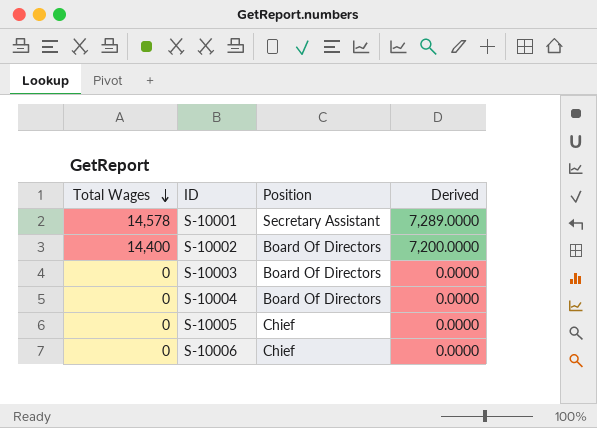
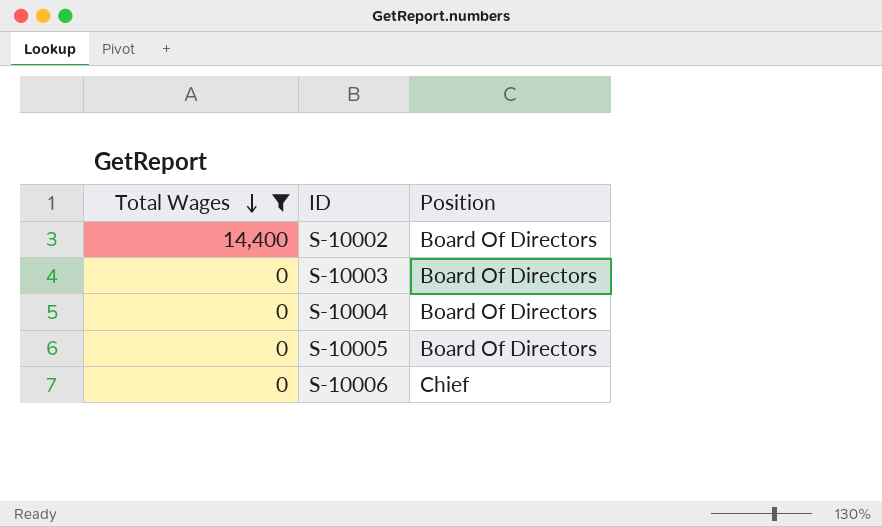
filter: none -> Total Wages != 14,578
column Derived | formula: [Total Wages] * 0.5 -> none
S-10005 | Position: Chief -> Board Of Directors

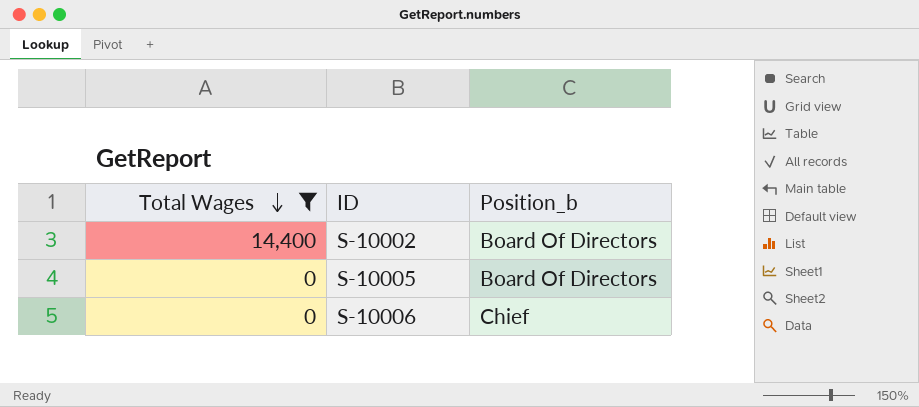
column name: Position -> Position_b
row S-10003: 0 | Board Of Directors -> none
row S-10004: 0 | Board Of Directors -> none

